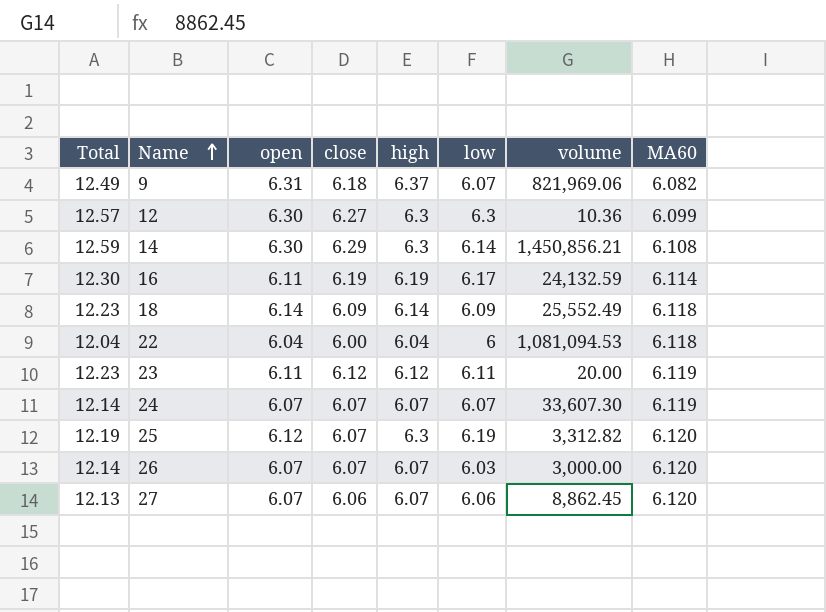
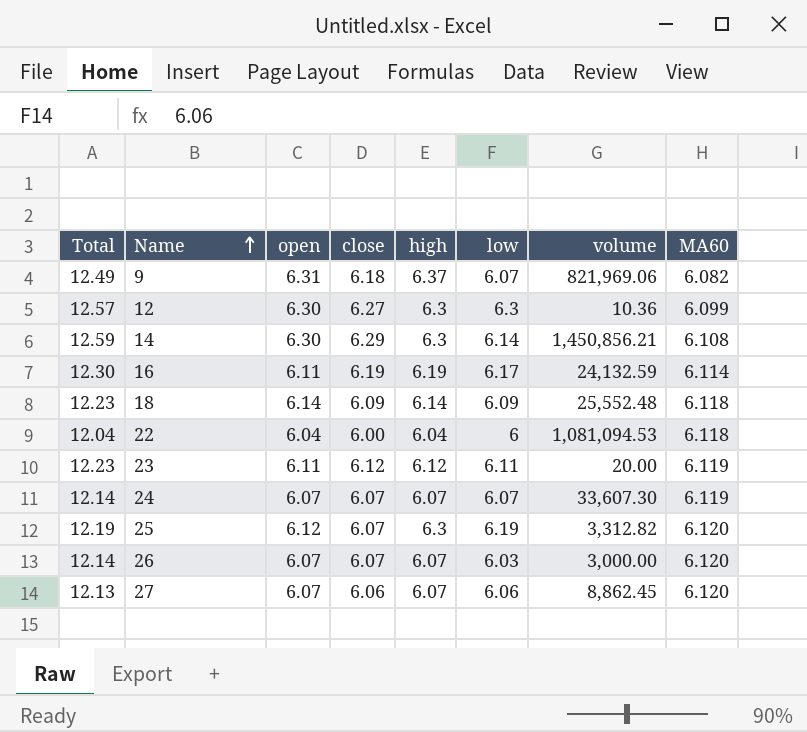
18 | volume: 25,552.49 -> 25,552.48

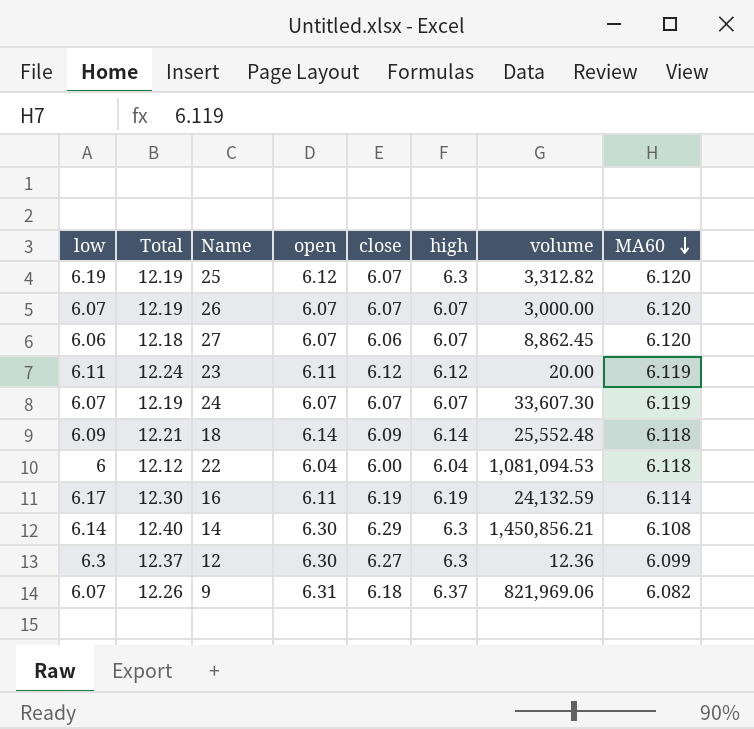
row order: Name ascending -> MA60 descending
column low | position: 6 -> 1
column Total | formula: [open] + [close] -> [close] + [MA60]
26 | low: 6.03 -> 6.07
12 | volume: 10.36 -> 12.36

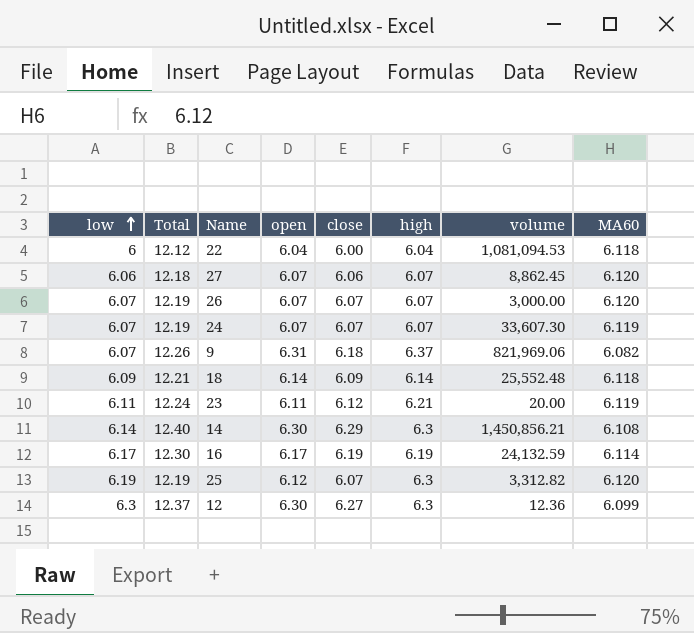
row order: MA60 descending -> low ascending
23 | high: 6.12 -> 6.21
16 | open: 6.11 -> 6.17

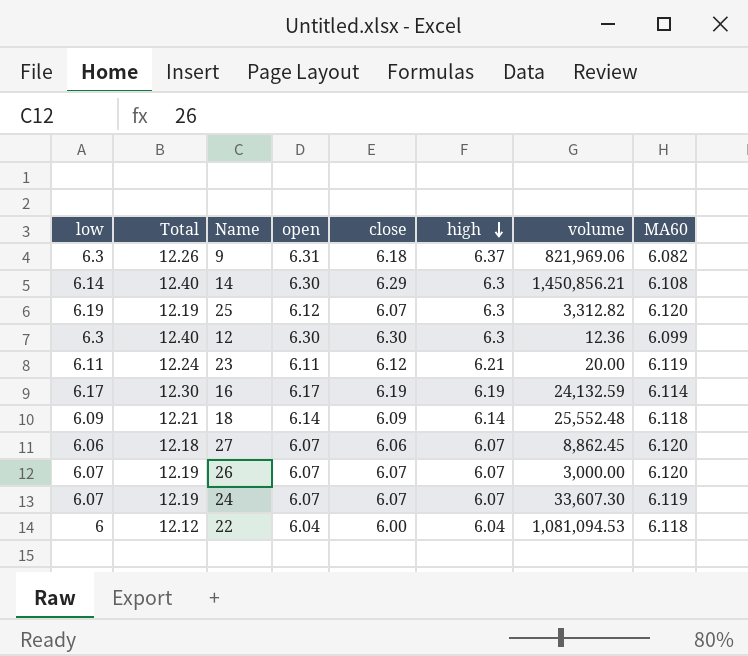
row order: low ascending -> high descending
9 | low: 6.07 -> 6.3
12 | Total: 12.37 -> 12.40
12 | close: 6.27 -> 6.30

